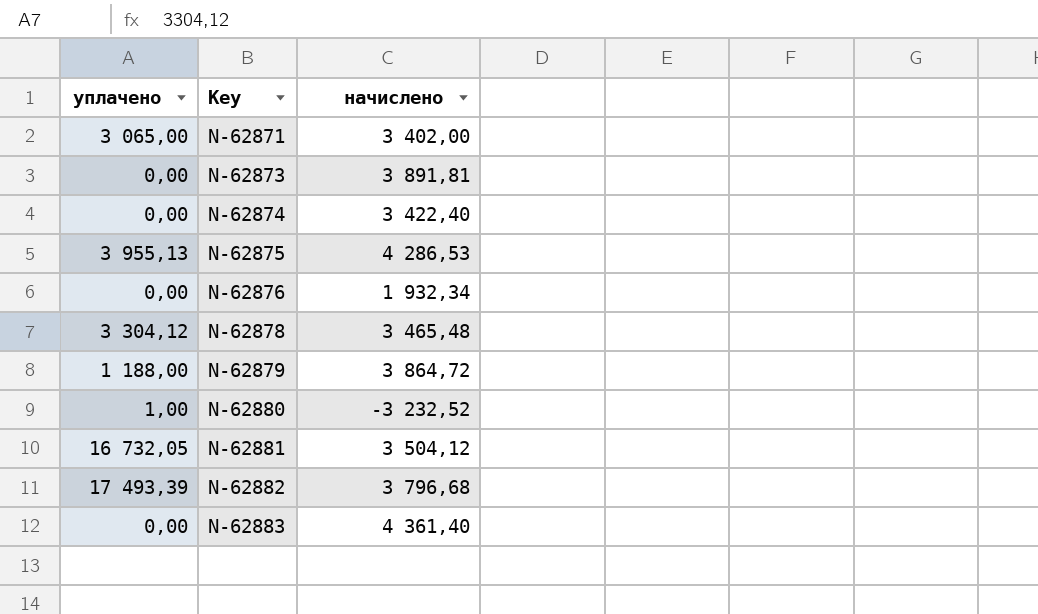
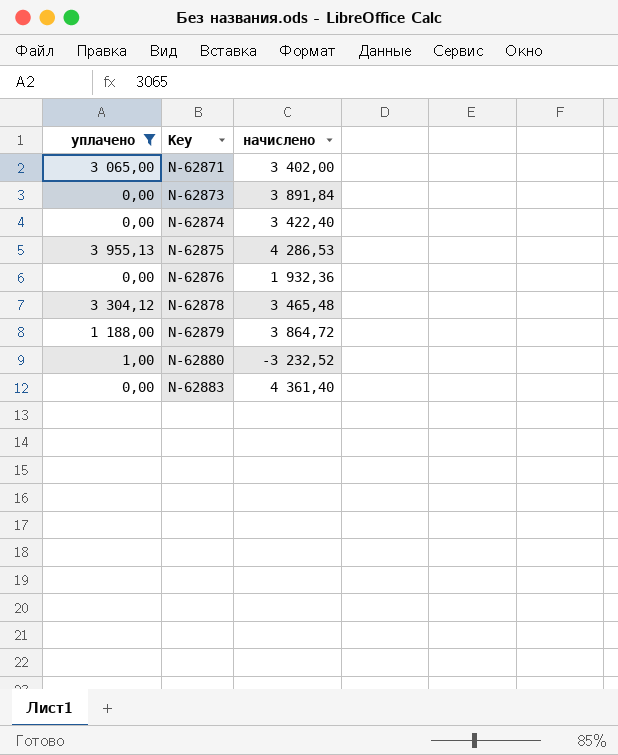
filter: none -> уплачено <= 3 955,13
N-62873 | начислено: 3 891,81 -> 3 891,84
N-62876 | начислено: 1 932,34 -> 1 932,36

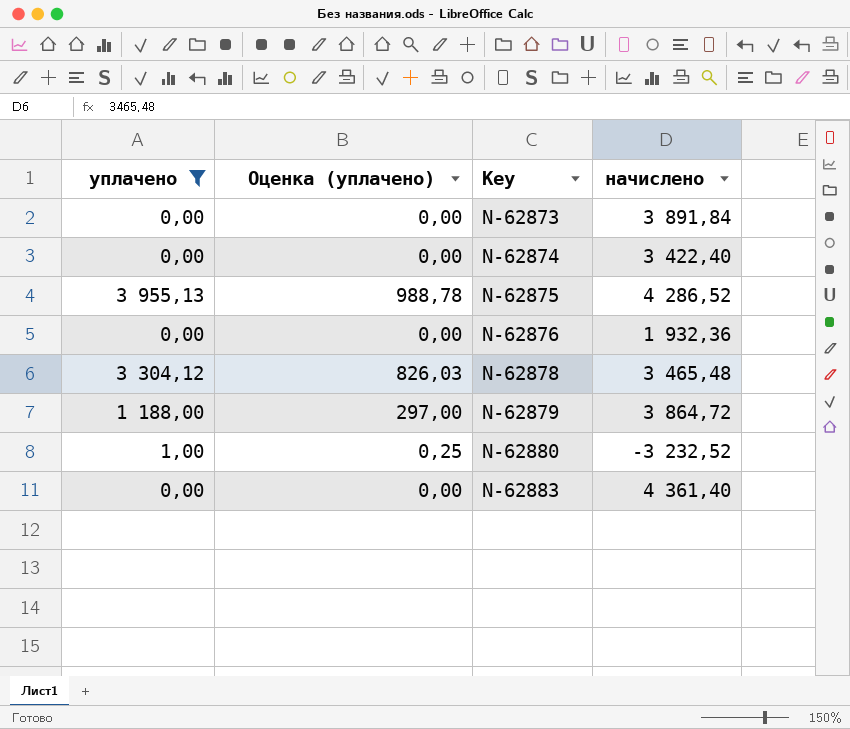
column Оценка (уплачено) | formula: none -> [уплачено] * 0,25
row N-62871: 3 065,00 | 3 402,00 -> none
N-62875 | начислено: 4 286,53 -> 4 286,52

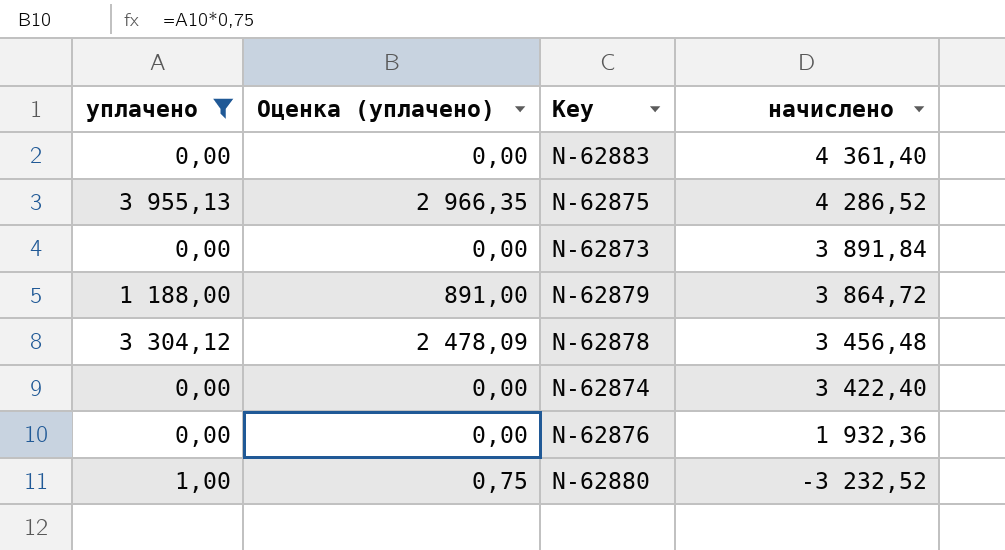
row order: Key ascending -> начислено descending
column Оценка (уплачено) | formula: [уплачено] * 0,25 -> [уплачено] * 0,75
N-62878 | начислено: 3 465,48 -> 3 456,48

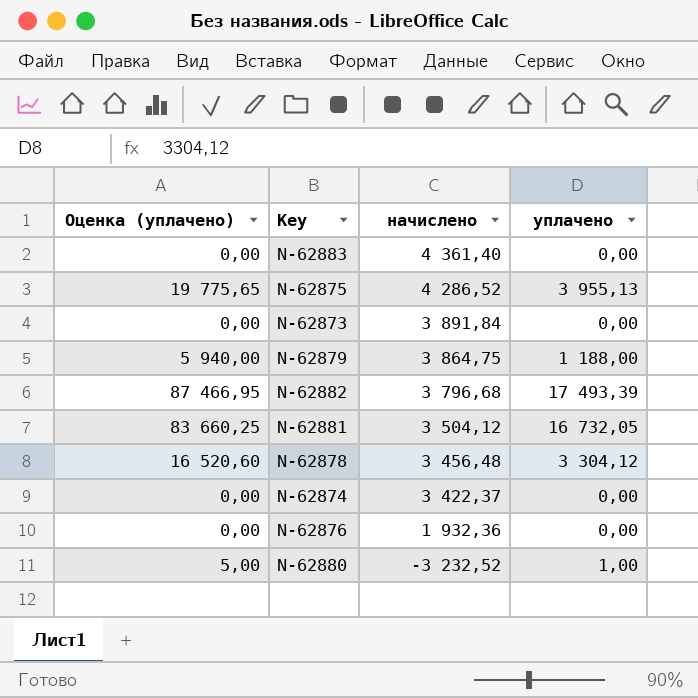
filter: уплачено <= 3 955,13 -> none
column Оценка (уплачено) | formula: [уплачено] * 0,75 -> [уплачено] * 5
column уплачено | position: 1 -> 4
N-62879 | начислено: 3 864,72 -> 3 864,75
N-62874 | начислено: 3 422,40 -> 3 422,37

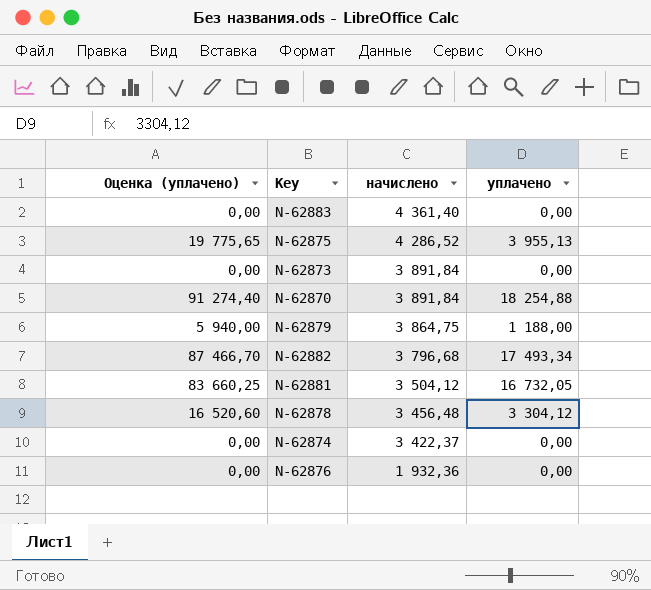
row N-62880: 5,00 | -3 232,52 | 1,00 -> none
row N-62870: none -> 91 274,40 | 3 891,84 | 18 254,88
N-62882 | Оценка (уплачено): 87 466,95 -> 87 466,70
N-62882 | уплачено: 17 493,39 -> 17 493,34

